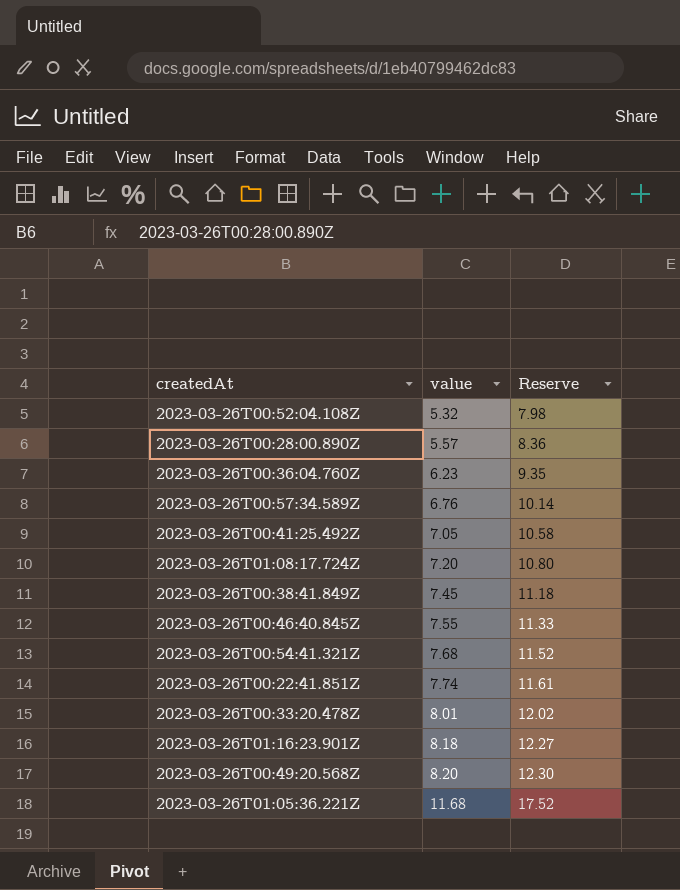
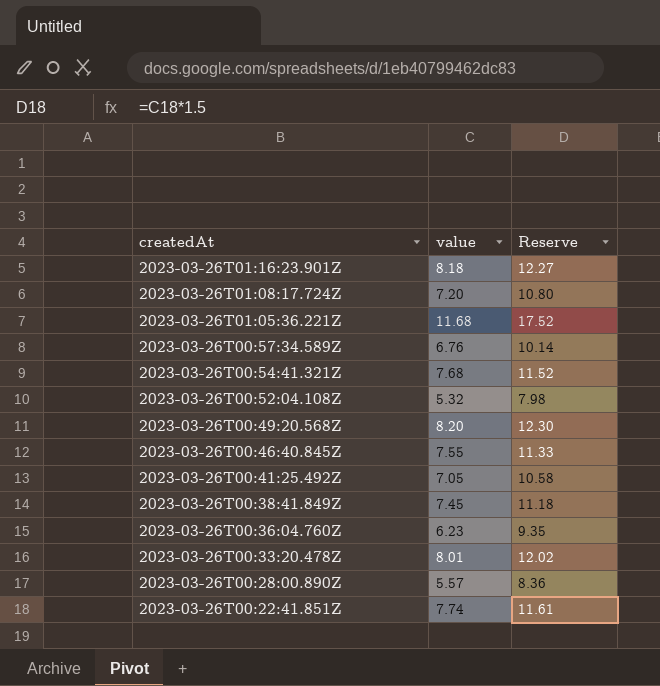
row order: value ascending -> createdAt descending

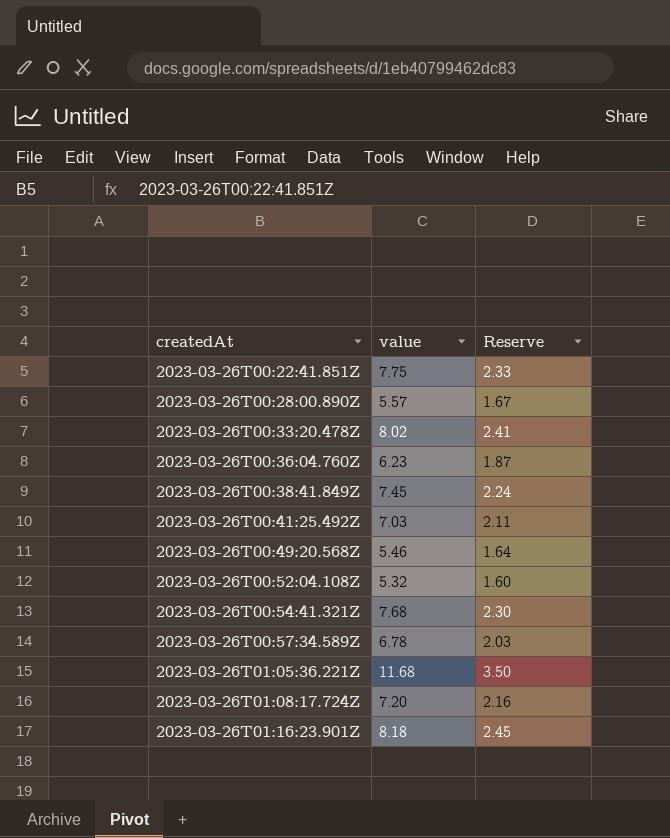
row order: createdAt descending -> createdAt ascending
column Reserve | formula: [value] * 1.5 -> [value] * 0.3
row 2023-03-26T00:46:40.845Z: 7.55 | 11.33 -> none
2023-03-26T00:22:41.851Z | value: 7.74 -> 7.75
2023-03-26T00:33:20.478Z | value: 8.01 -> 8.02
2023-03-26T00:41:25.492Z | value: 7.05 -> 7.03
2023-03-26T00:49:20.568Z | value: 8.20 -> 5.46
2023-03-26T00:57:34.589Z | value: 6.76 -> 6.78

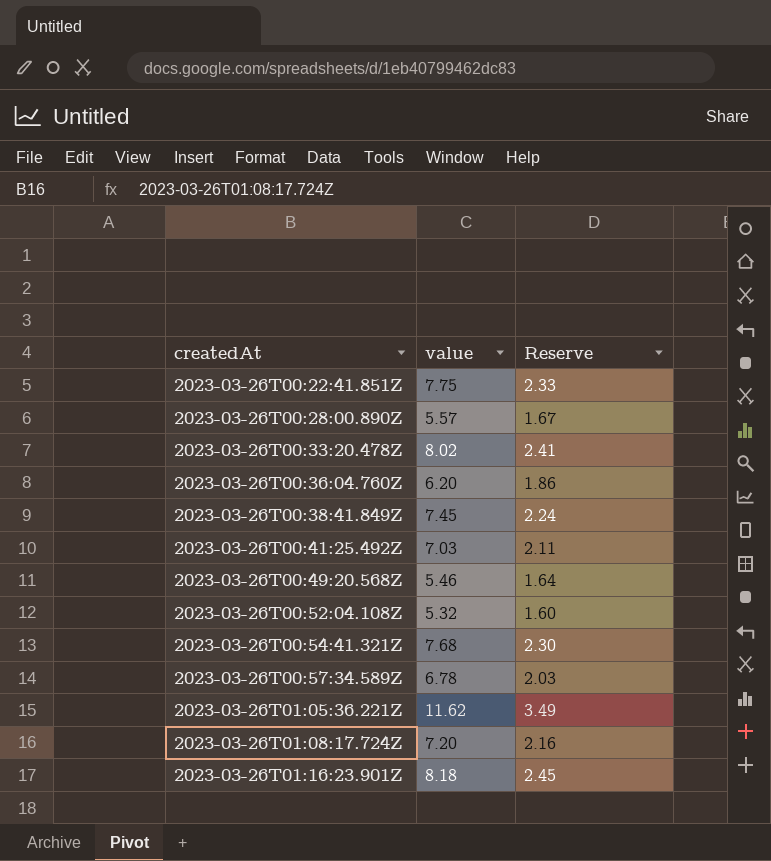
2023-03-26T00:36:04.760Z | value: 6.23 -> 6.20
2023-03-26T00:36:04.760Z | Reserve: 1.87 -> 1.86
2023-03-26T01:05:36.221Z | value: 11.68 -> 11.62
2023-03-26T01:05:36.221Z | Reserve: 3.50 -> 3.49

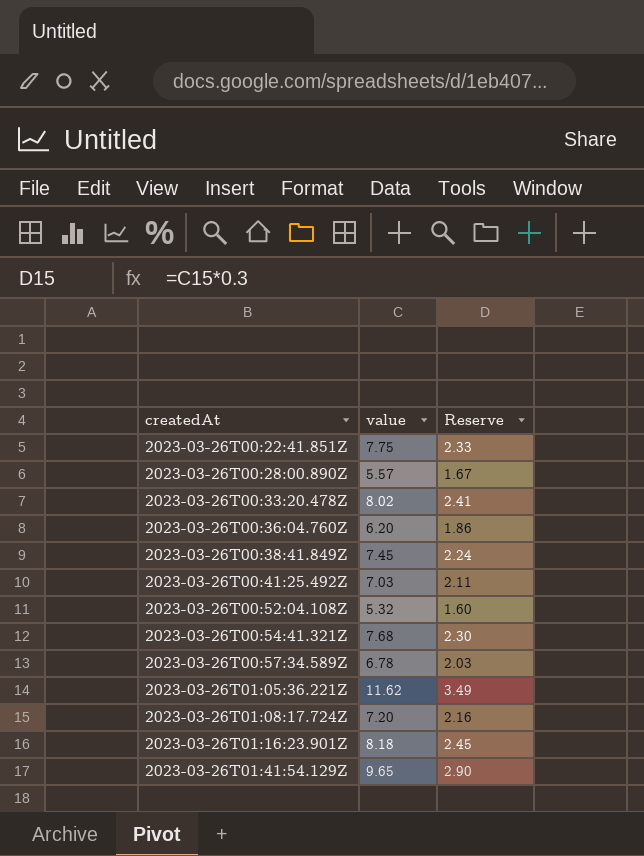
row 2023-03-26T00:49:20.568Z: 5.46 | 1.64 -> none
row 2023-03-26T01:41:54.129Z: none -> 9.65 | 2.90

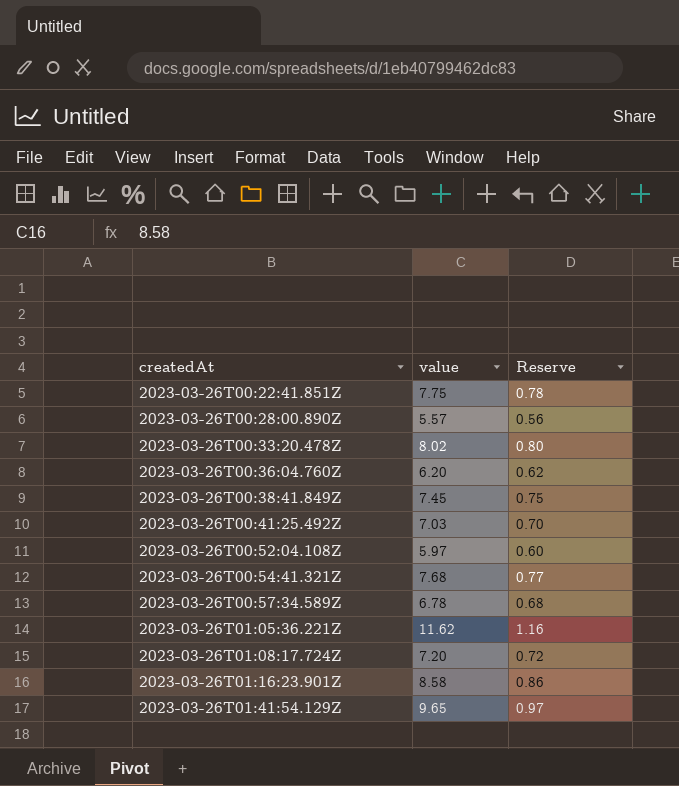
column Reserve | formula: [value] * 0.3 -> [value] * 0.1
2023-03-26T00:52:04.108Z | value: 5.32 -> 5.97
2023-03-26T01:16:23.901Z | value: 8.18 -> 8.58

